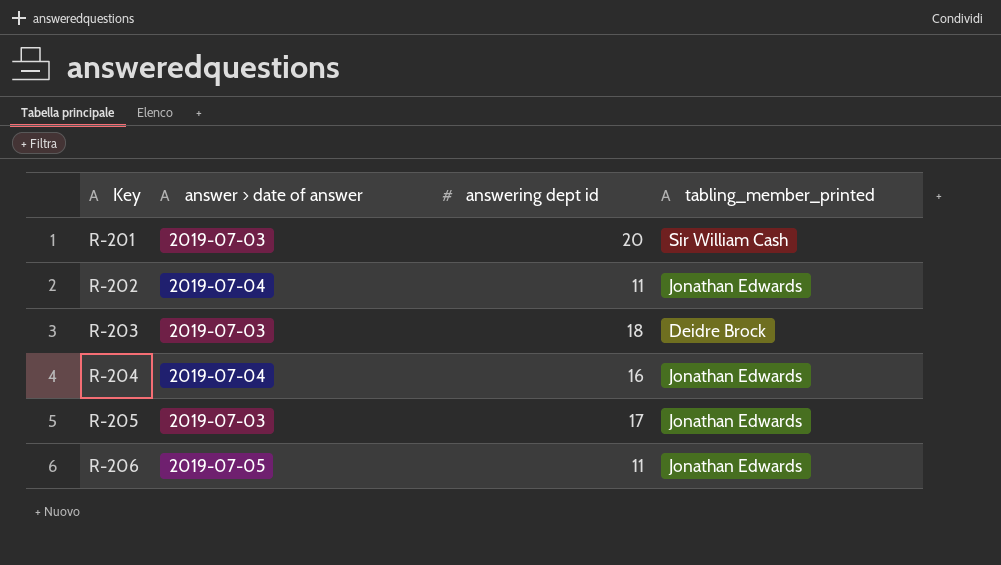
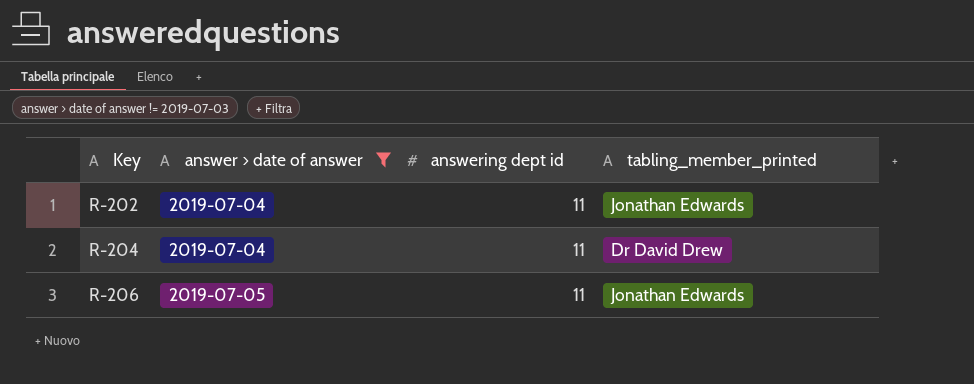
filter: none -> answer > date of answer != 2019-07-03
R-204 | answering dept id: 16 -> 11
R-204 | tabling_member_printed: Jonathan Edwards -> Dr David Drew

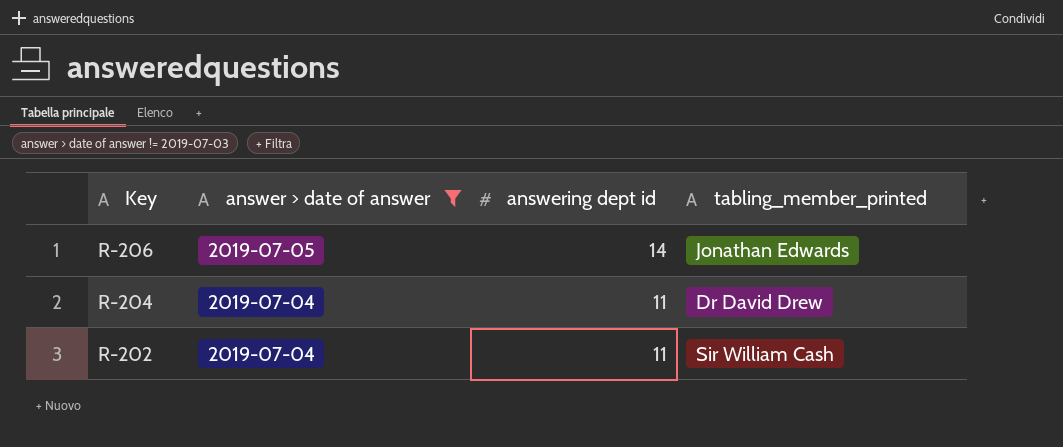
row order: Key ascending -> Key descending
R-206 | answering dept id: 11 -> 14
R-202 | tabling_member_printed: Jonathan Edwards -> Sir William Cash

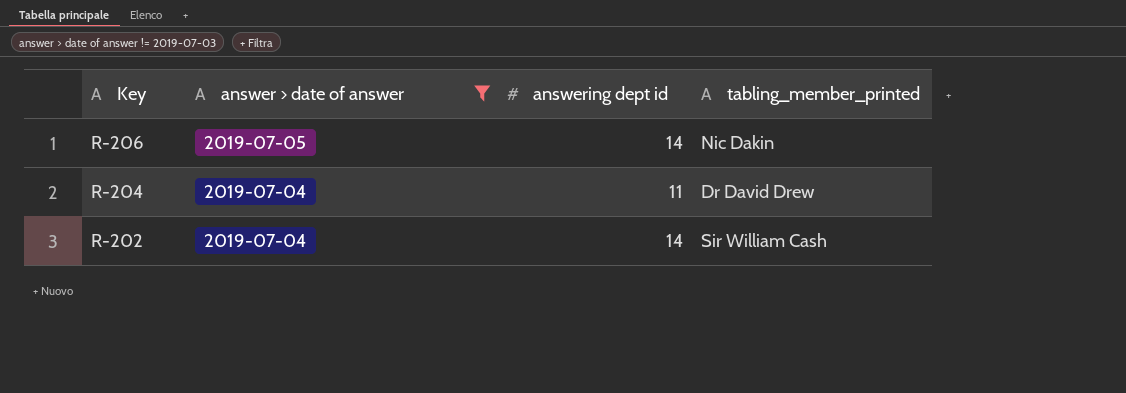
R-206 | tabling_member_printed: Jonathan Edwards -> Nic Dakin
R-202 | answering dept id: 11 -> 14

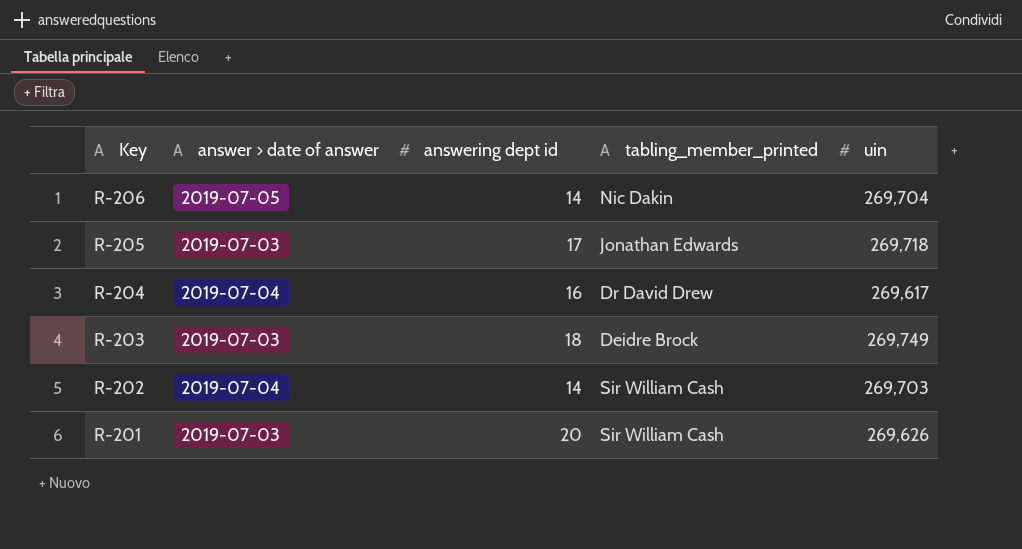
filter: answer > date of answer != 2019-07-03 -> none
column uin | position: none -> 5
R-204 | answering dept id: 11 -> 16

